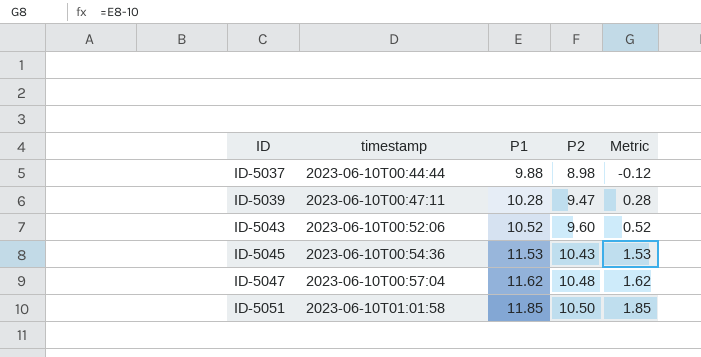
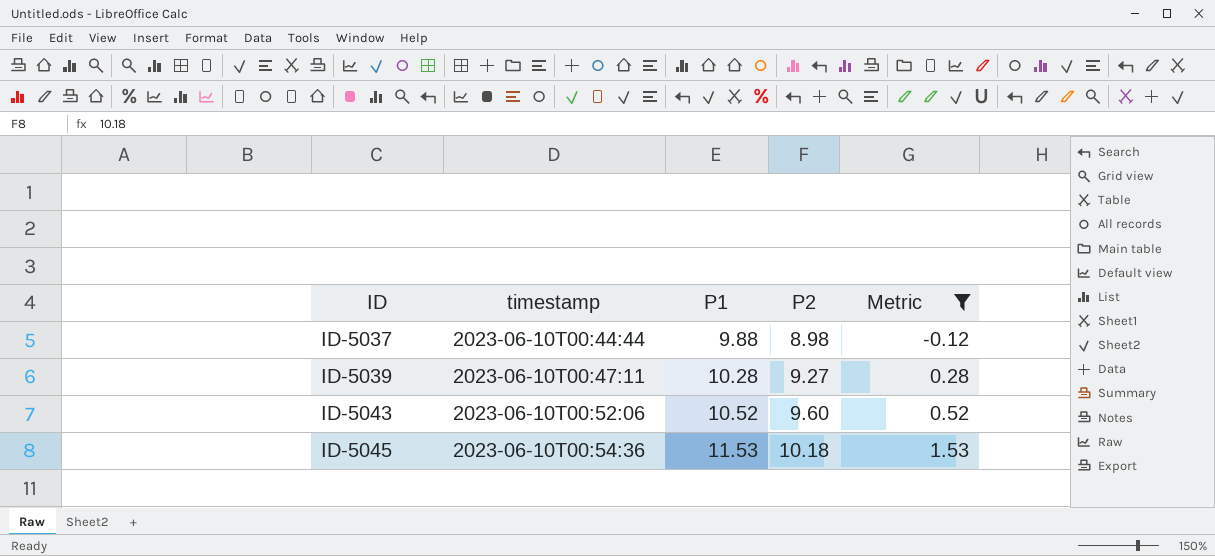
filter: none -> Metric <= 1.53
ID-5039 | P2: 9.47 -> 9.27
ID-5045 | P2: 10.43 -> 10.18

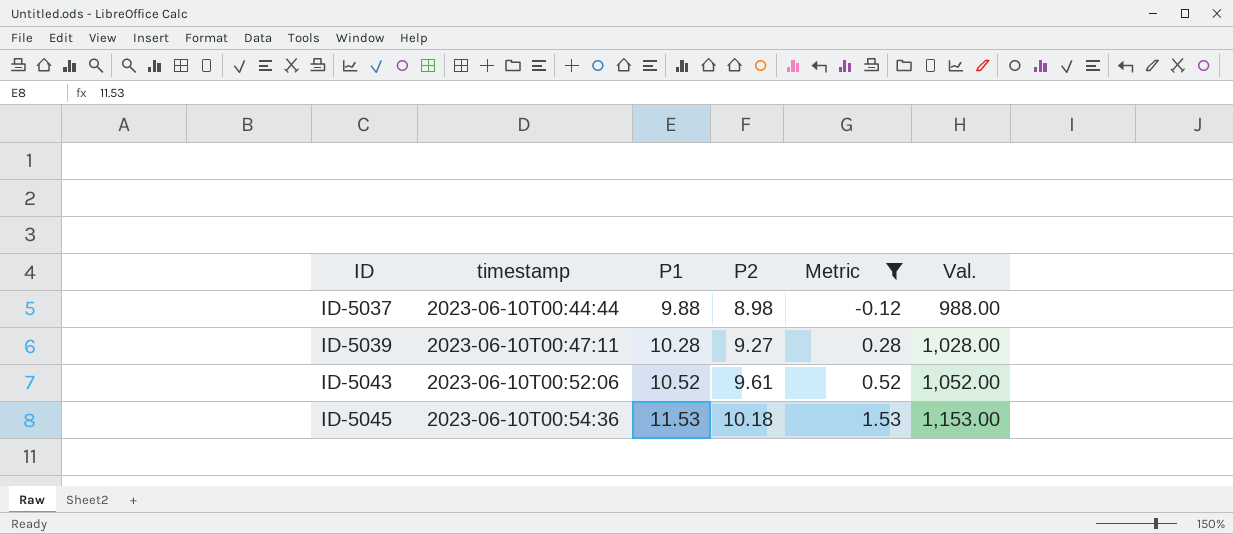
column Val. | formula: none -> [P1] * 100
ID-5043 | P2: 9.60 -> 9.61

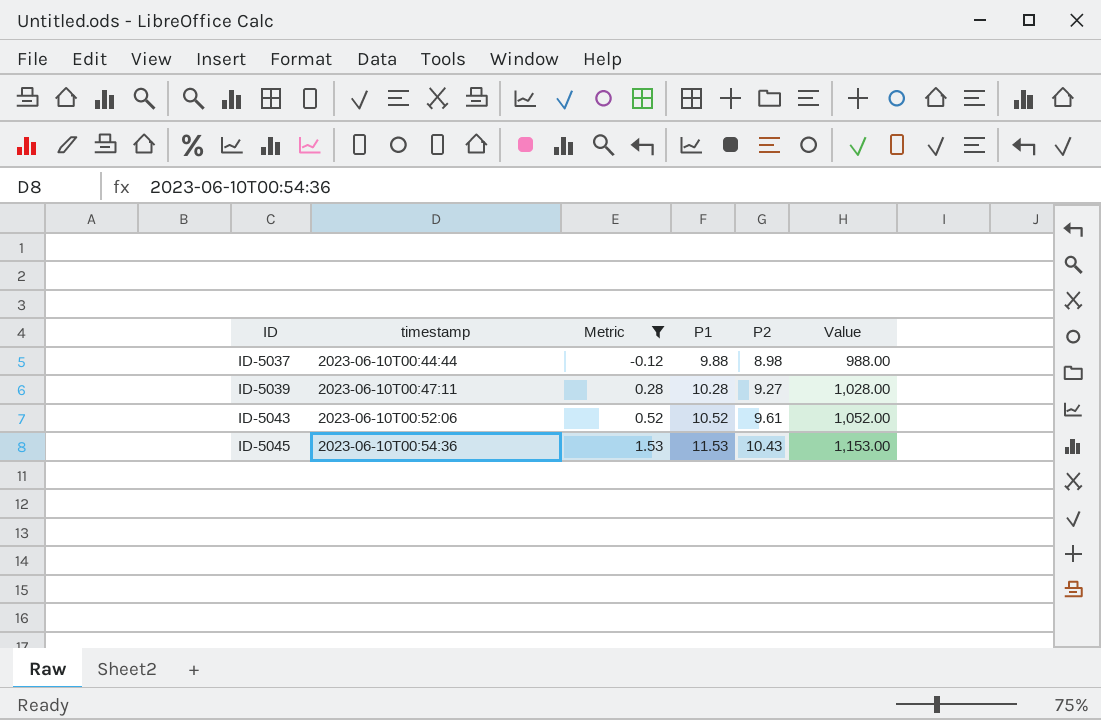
column Metric | position: 5 -> 3
column name: Val. -> Value
ID-5045 | P2: 10.18 -> 10.43

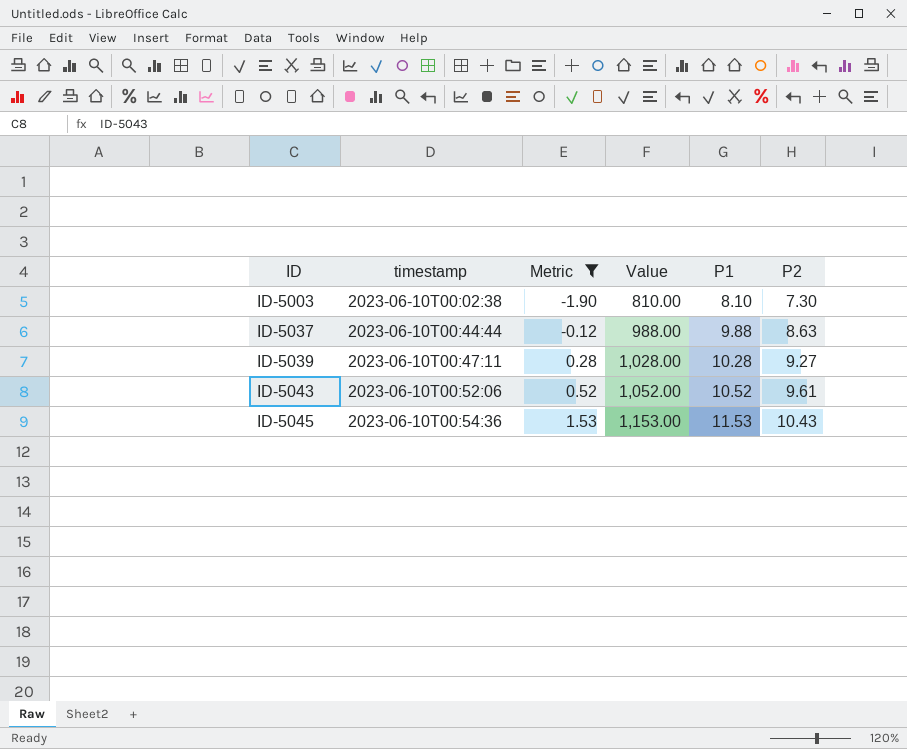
column Value | position: 6 -> 4
row ID-5003: none -> 2023-06-10T00:02:38 | -1.90 | 810.00 | 8.10 | 7.30
ID-5037 | P2: 8.98 -> 8.63

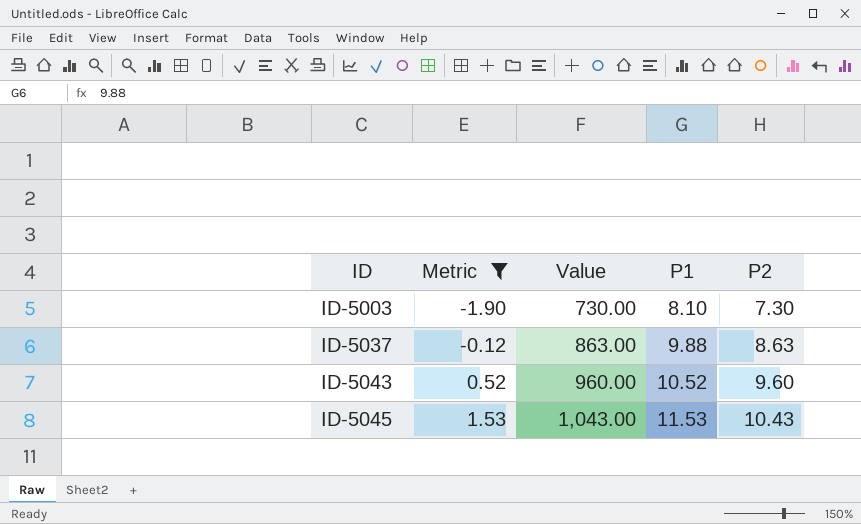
column timestamp | position: 2 -> none
column Value | formula: [P1] * 100 -> [P2] * 100
row ID-5039: 2023-06-10T00:47:11 | 0.28 | 1,028.00 | 10.28 | 9.27 -> none
ID-5043 | P2: 9.61 -> 9.60

